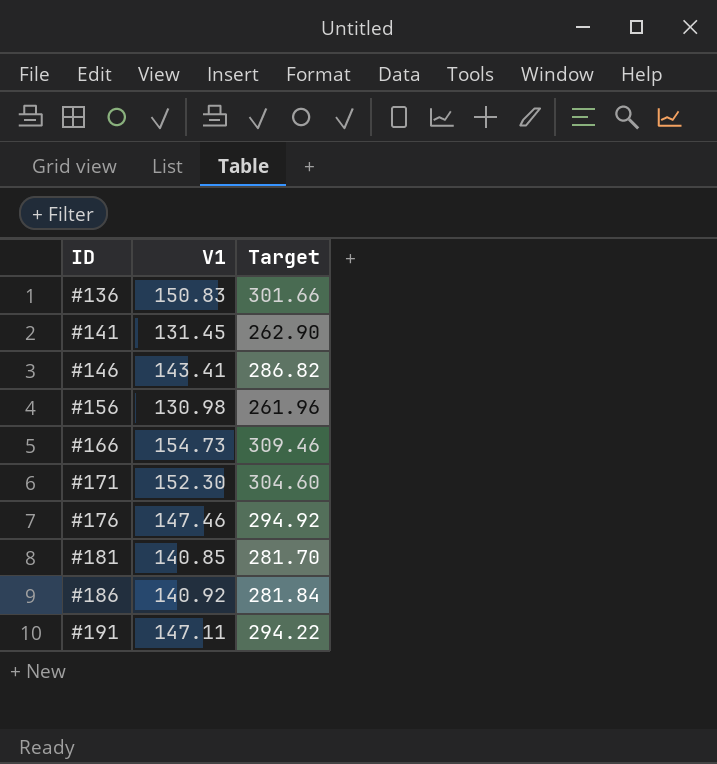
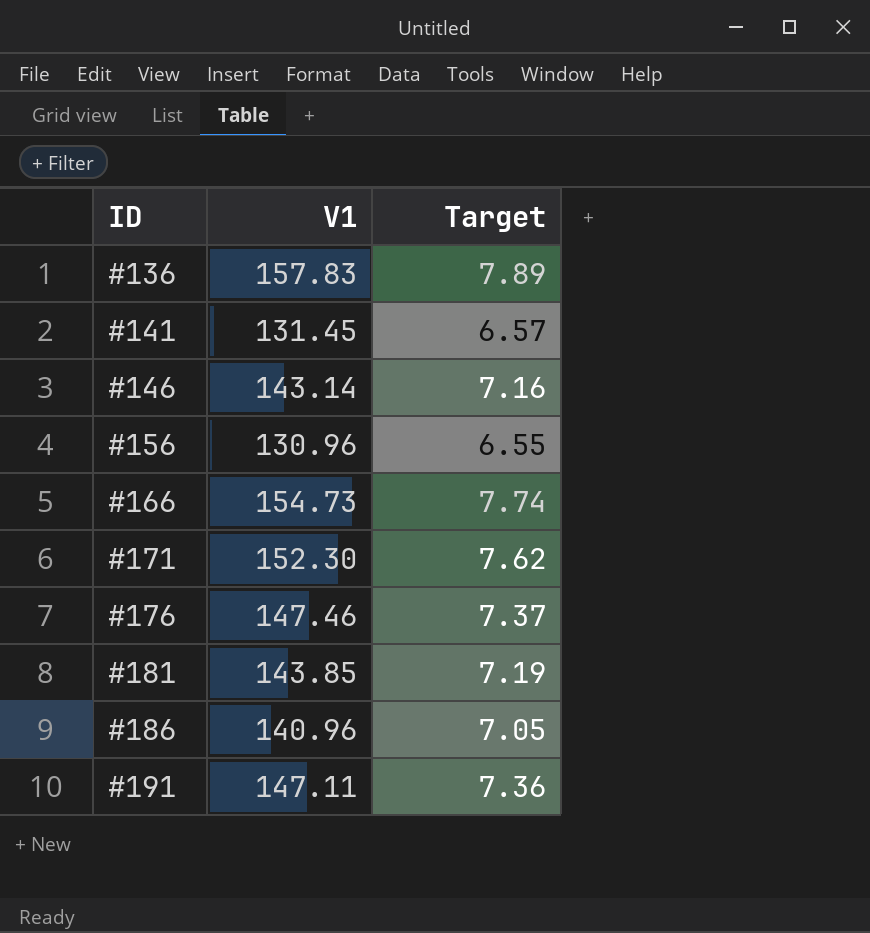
column Target | formula: [V1] * 2 -> [V1] * 0.05
#136 | V1: 150.83 -> 157.83
#146 | V1: 143.41 -> 143.14
#156 | V1: 130.98 -> 130.96
#181 | V1: 140.85 -> 143.85
#186 | V1: 140.92 -> 140.96

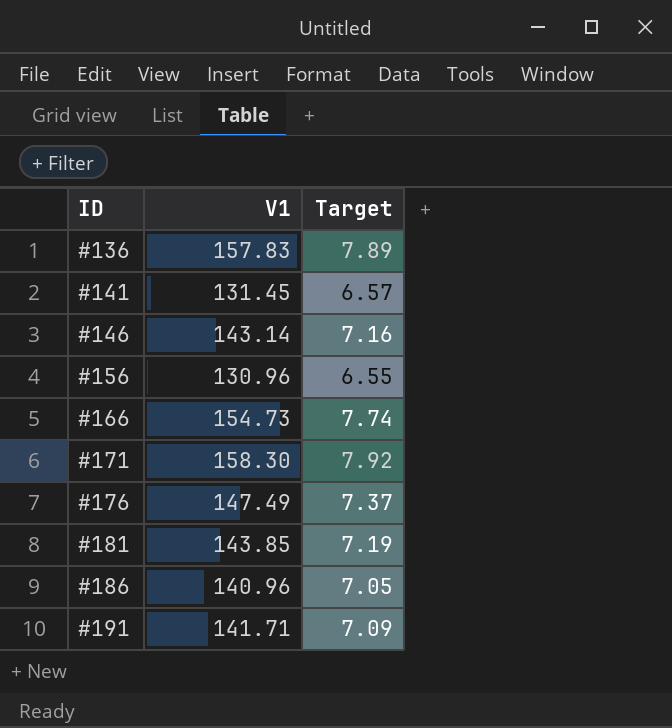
#171 | V1: 152.30 -> 158.30
#171 | Target: 7.62 -> 7.92
#176 | V1: 147.46 -> 147.49
#191 | V1: 147.11 -> 141.71
#191 | Target: 7.36 -> 7.09

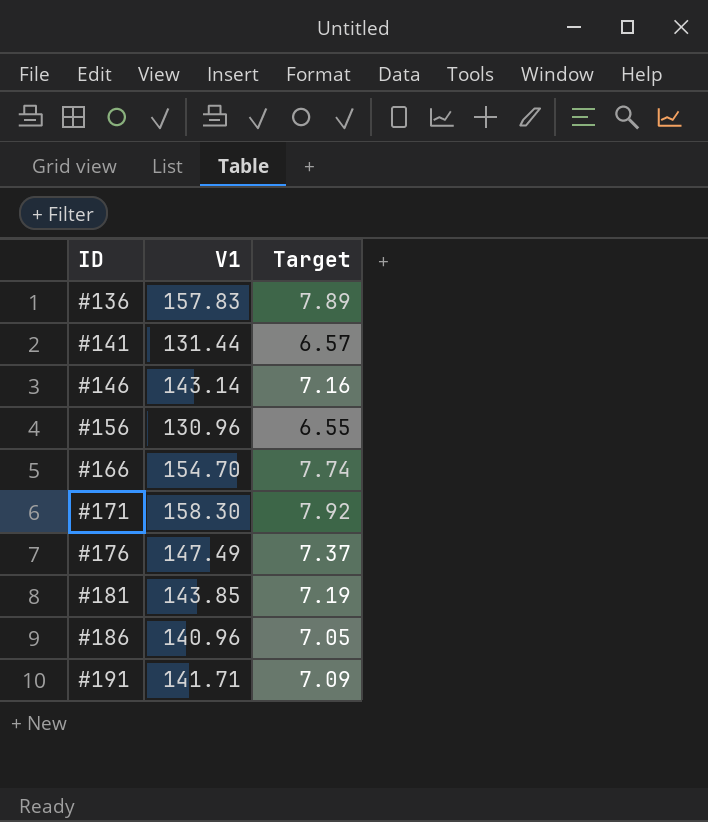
#141 | V1: 131.45 -> 131.44
#166 | V1: 154.73 -> 154.70

